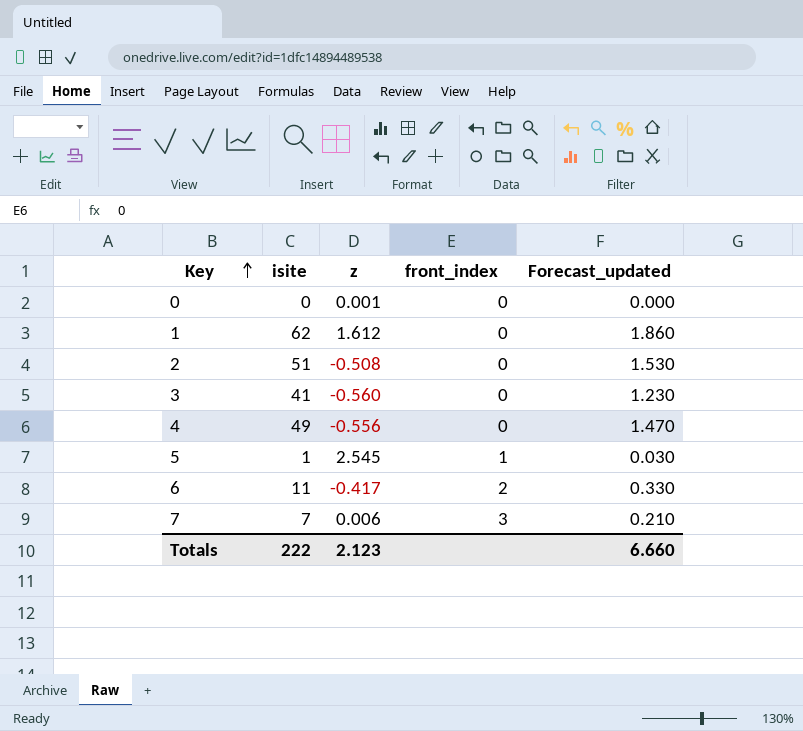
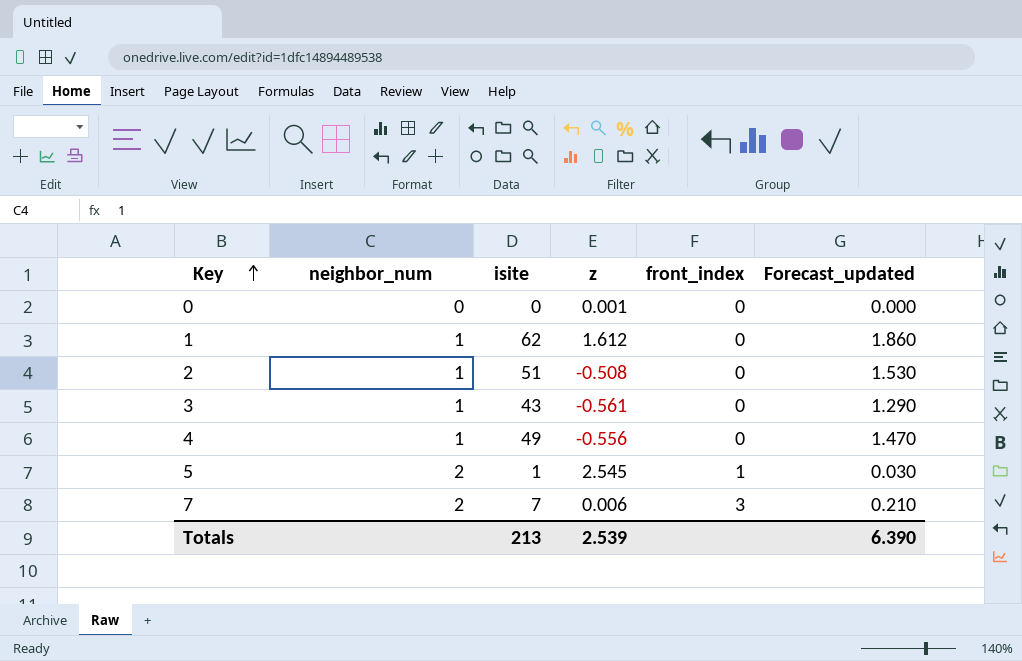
column neighbor_num | position: none -> 2
row 6: 11 | -0.417 | 2 | 0.330 -> none
3 | isite: 41 -> 43
3 | z: -0.560 -> -0.561
3 | Forecast_updated: 1.230 -> 1.290
Totals | isite: 222 -> 213
Totals | z: 2.123 -> 2.539
Totals | Forecast_updated: 6.660 -> 6.390

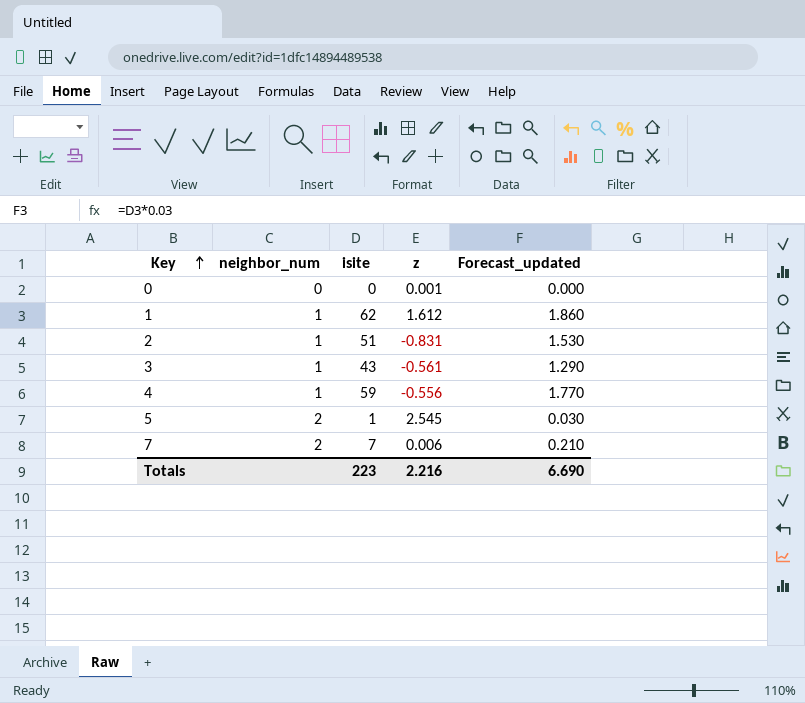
column front_index | position: 5 -> none
2 | z: -0.508 -> -0.831
4 | isite: 49 -> 59
4 | Forecast_updated: 1.470 -> 1.770
Totals | isite: 213 -> 223
Totals | z: 2.539 -> 2.216
Totals | Forecast_updated: 6.390 -> 6.690

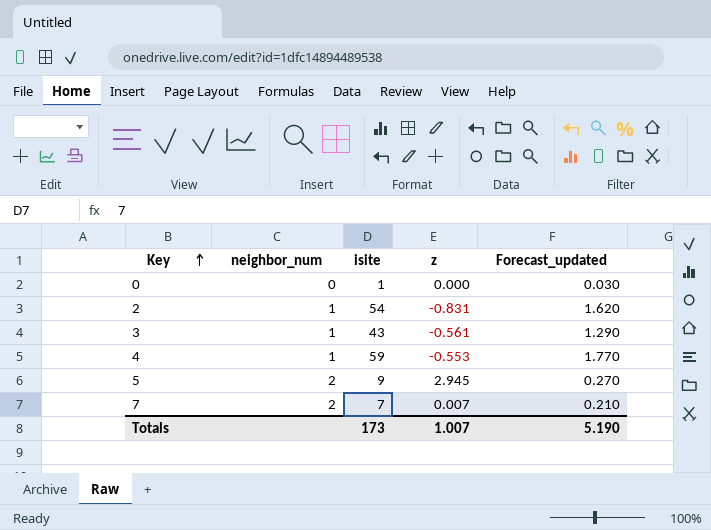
row 1: 1 | 62 | 1.612 | 1.860 -> none
0 | isite: 0 -> 1
0 | z: 0.001 -> 0.000
0 | Forecast_updated: 0.000 -> 0.030
2 | isite: 51 -> 54
2 | Forecast_updated: 1.530 -> 1.620
4 | z: -0.556 -> -0.553
5 | isite: 1 -> 9
5 | z: 2.545 -> 2.945
5 | Forecast_updated: 0.030 -> 0.270
7 | z: 0.006 -> 0.007
Totals | isite: 223 -> 173
Totals | z: 2.216 -> 1.007
Totals | Forecast_updated: 6.690 -> 5.190

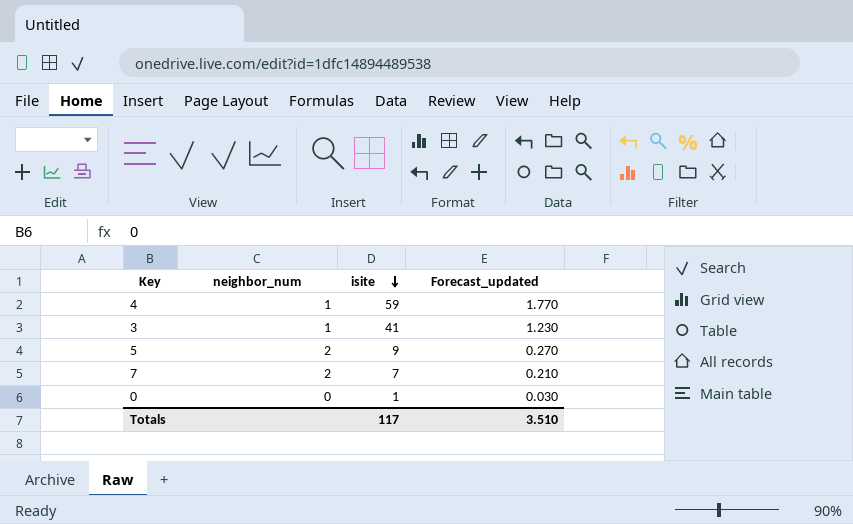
row order: Key ascending -> isite descending
column z | position: 4 -> none
row 2: 1 | 54 | -0.831 | 1.620 -> none
3 | isite: 43 -> 41
3 | Forecast_updated: 1.290 -> 1.230
Totals | isite: 173 -> 117
Totals | Forecast_updated: 5.190 -> 3.510

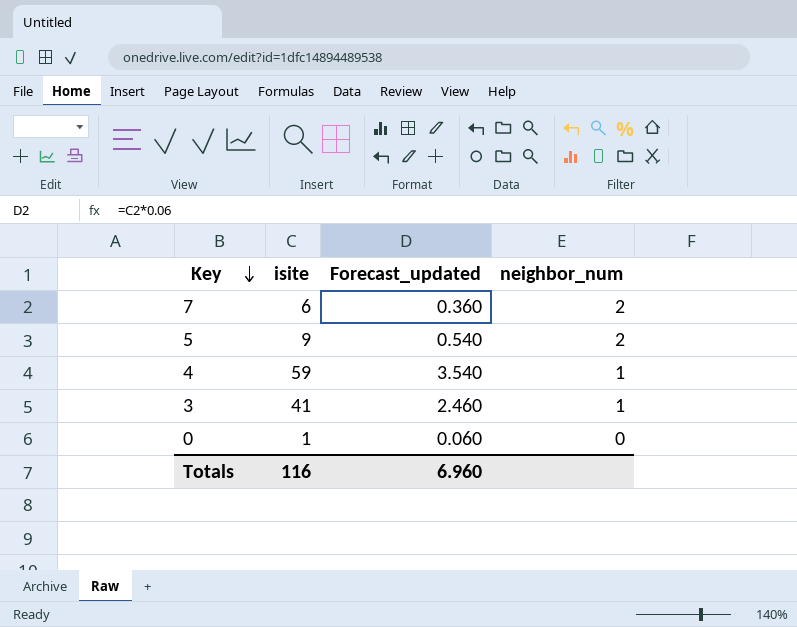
row order: isite descending -> Key descending
column Forecast_updated | formula: [isite] * 0.03 -> [isite] * 0.06
column neighbor_num | position: 2 -> 4
7 | isite: 7 -> 6
Totals | isite: 117 -> 116
Totals | Forecast_updated: 3.510 -> 6.960

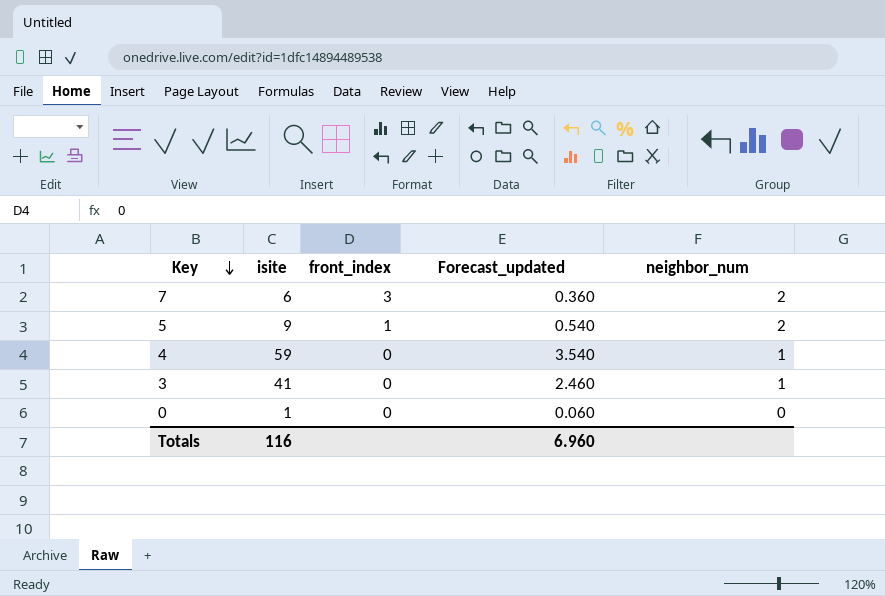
column front_index | position: none -> 3

